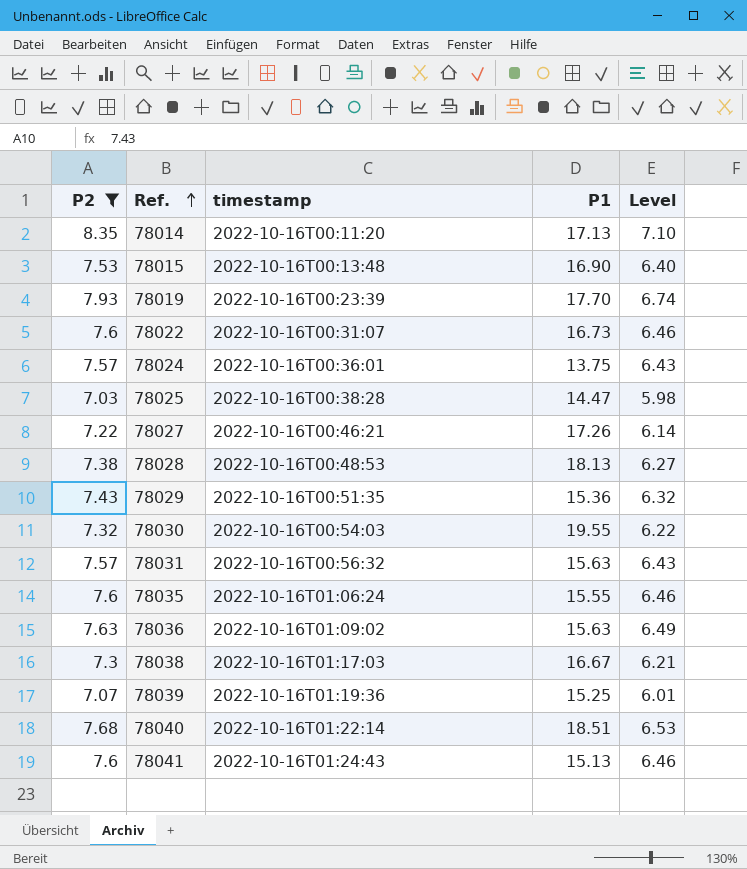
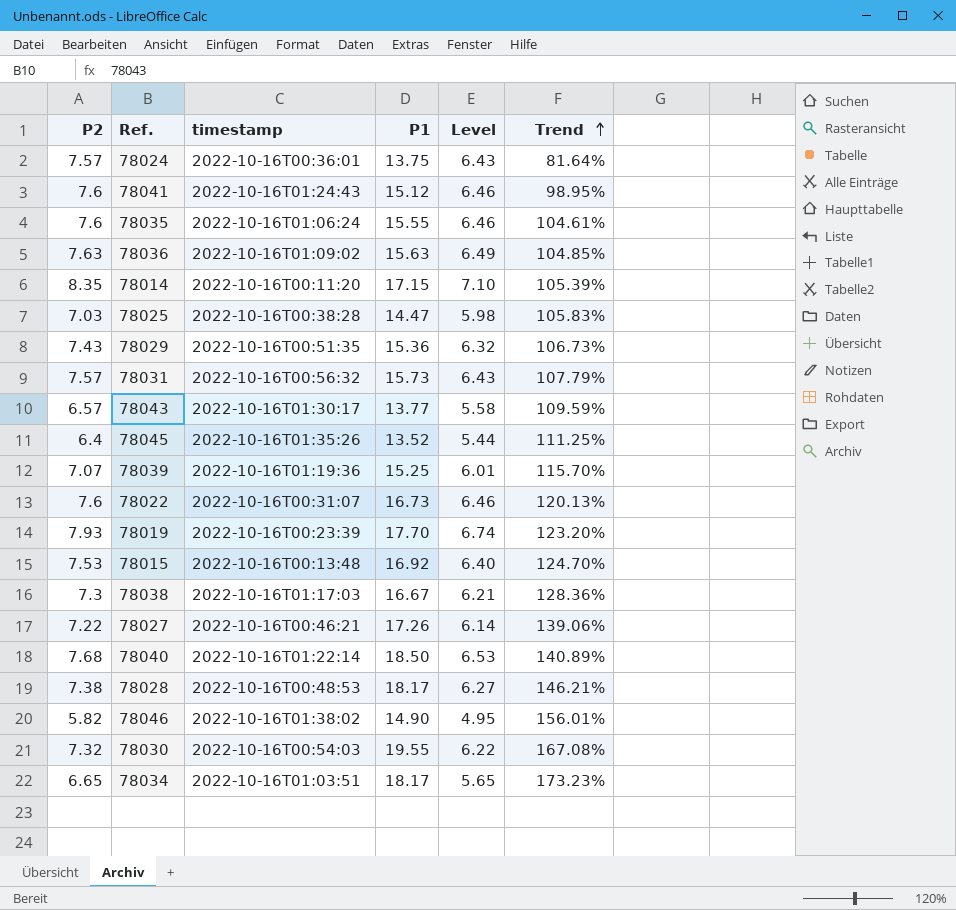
filter: P2 >= 7.03 -> none
row order: Ref. ascending -> Trend ascending
column Trend | formula: none -> ([P1] - [P2]) / [P2]
78041 | P1: 15.13 -> 15.12
78014 | P1: 17.13 -> 17.15
78031 | P1: 15.63 -> 15.73
78015 | P1: 16.90 -> 16.92
78040 | P1: 18.51 -> 18.50
78028 | P1: 18.13 -> 18.17

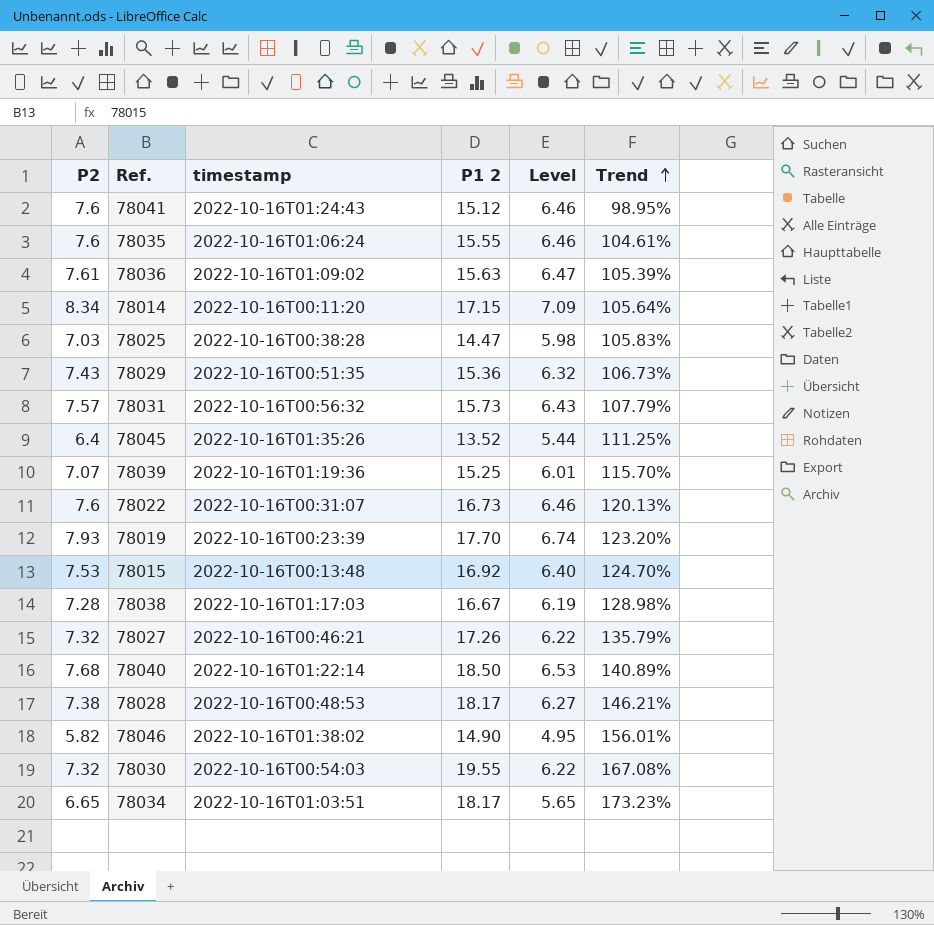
column name: P1 -> P1 2
row 78024: 7.57 | 2022-10-16T00:36:01 | 13.75 | 6.43 | 81.64% -> none
row 78043: 6.57 | 2022-10-16T01:30:17 | 13.77 | 5.58 | 109.59% -> none
78036 | P2: 7.63 -> 7.61
78036 | Level: 6.49 -> 6.47
78036 | Trend: 104.85% -> 105.39%
78014 | P2: 8.35 -> 8.34
78014 | Level: 7.10 -> 7.09
78014 | Trend: 105.39% -> 105.64%
78038 | P2: 7.3 -> 7.28
78038 | Level: 6.21 -> 6.19
78038 | Trend: 128.36% -> 128.98%
78027 | P2: 7.22 -> 7.32
78027 | Level: 6.14 -> 6.22
78027 | Trend: 139.06% -> 135.79%

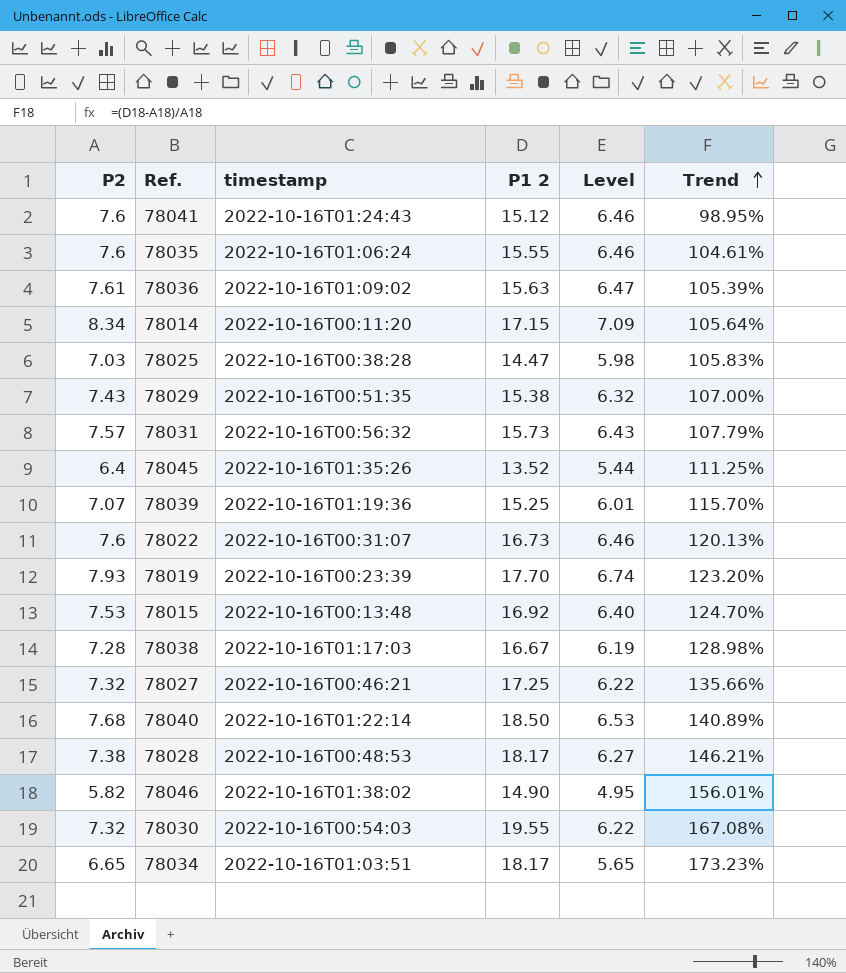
78029 | P1 2: 15.36 -> 15.38
78029 | Trend: 106.73% -> 107.00%
78027 | P1 2: 17.26 -> 17.25
78027 | Trend: 135.79% -> 135.66%

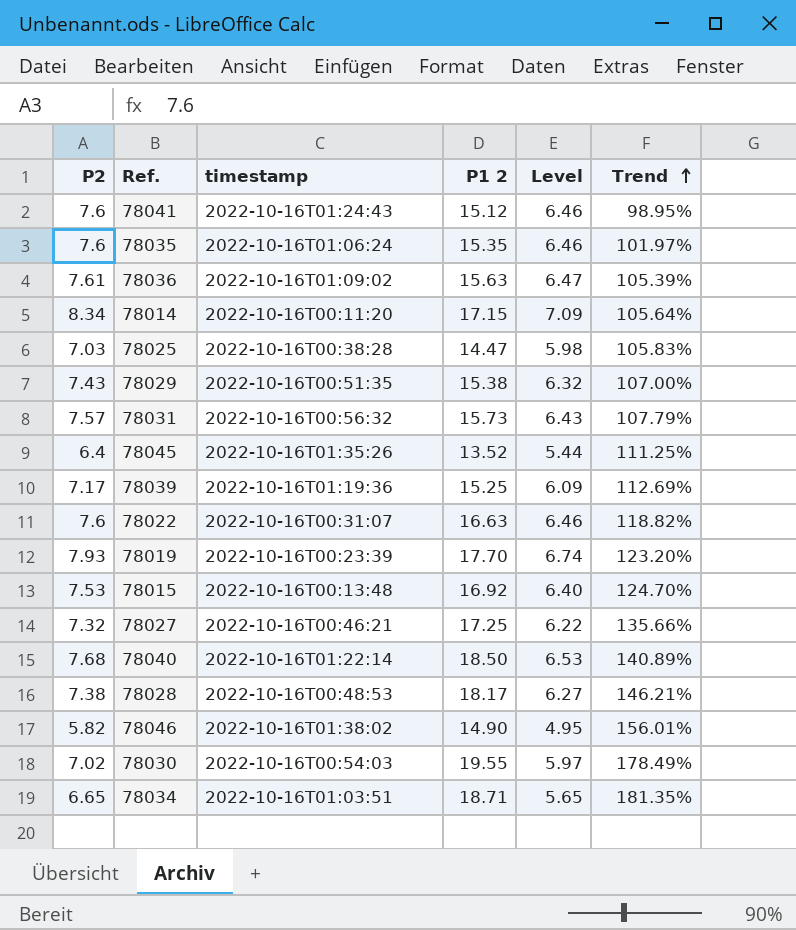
row 78038: 7.28 | 2022-10-16T01:17:03 | 16.67 | 6.19 | 128.98% -> none
78035 | P1 2: 15.55 -> 15.35
78035 | Trend: 104.61% -> 101.97%
78039 | P2: 7.07 -> 7.17
78039 | Level: 6.01 -> 6.09
78039 | Trend: 115.70% -> 112.69%
78022 | P1 2: 16.73 -> 16.63
78022 | Trend: 120.13% -> 118.82%
78030 | P2: 7.32 -> 7.02
78030 | Level: 6.22 -> 5.97
78030 | Trend: 167.08% -> 178.49%
78034 | P1 2: 18.17 -> 18.71
78034 | Trend: 173.23% -> 181.35%

